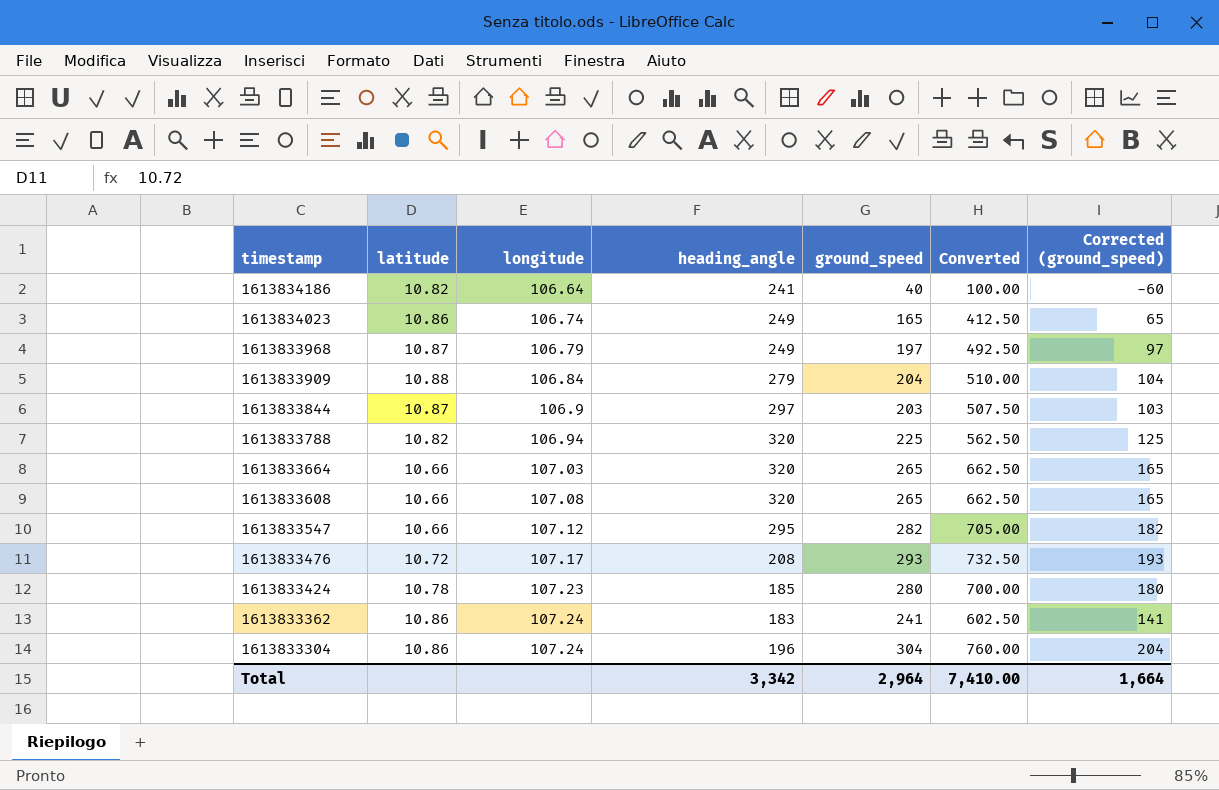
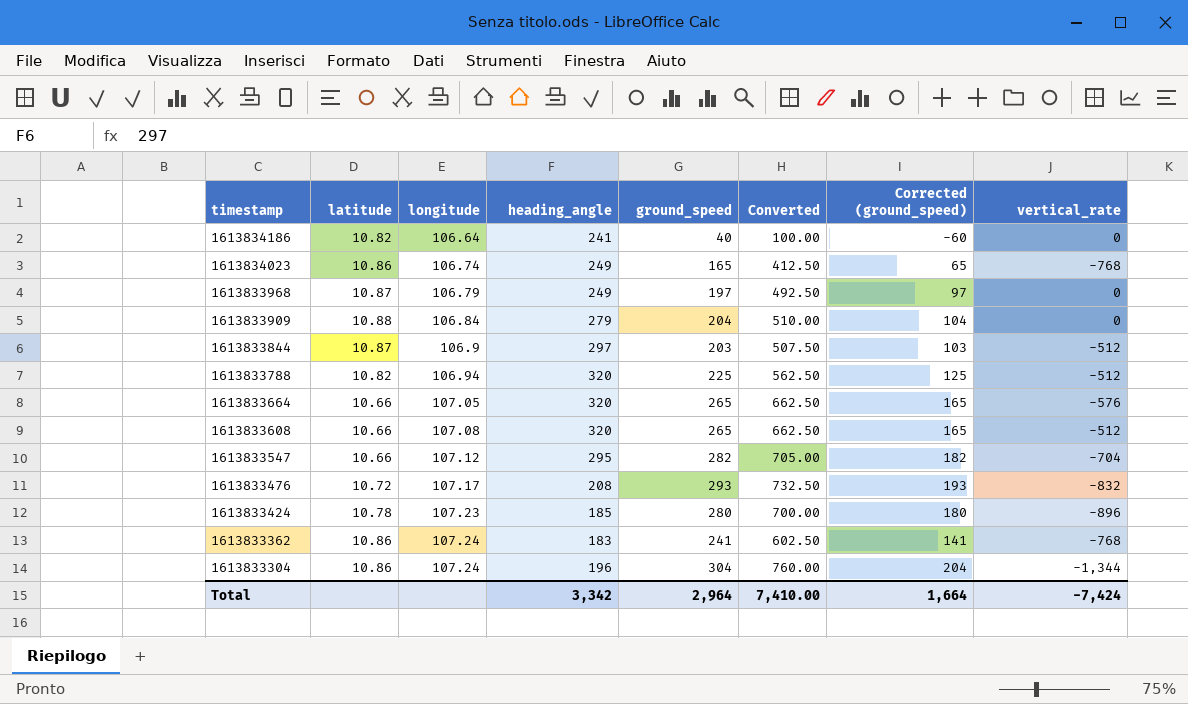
column vertical_rate | position: none -> 8
1613833664 | longitude: 107.03 -> 107.05

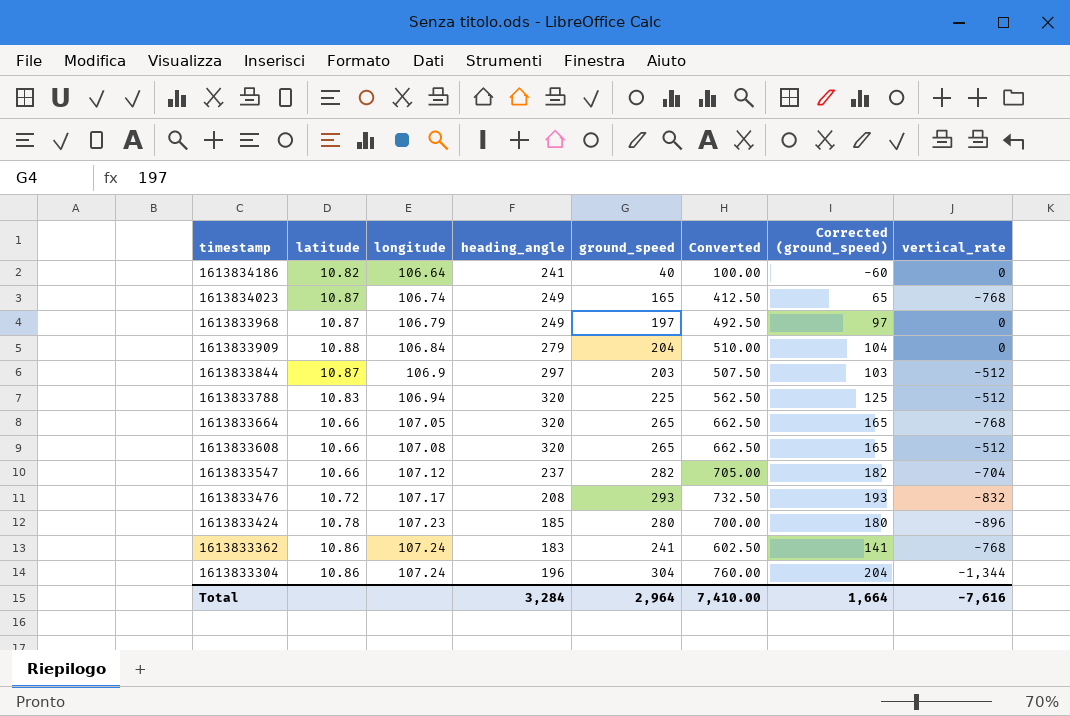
1613834023 | latitude: 10.86 -> 10.87
1613833788 | latitude: 10.82 -> 10.83
1613833664 | vertical_rate: -576 -> -768
1613833547 | heading_angle: 295 -> 237
Total | heading_angle: 3,342 -> 3,284
Total | vertical_rate: -7,424 -> -7,616

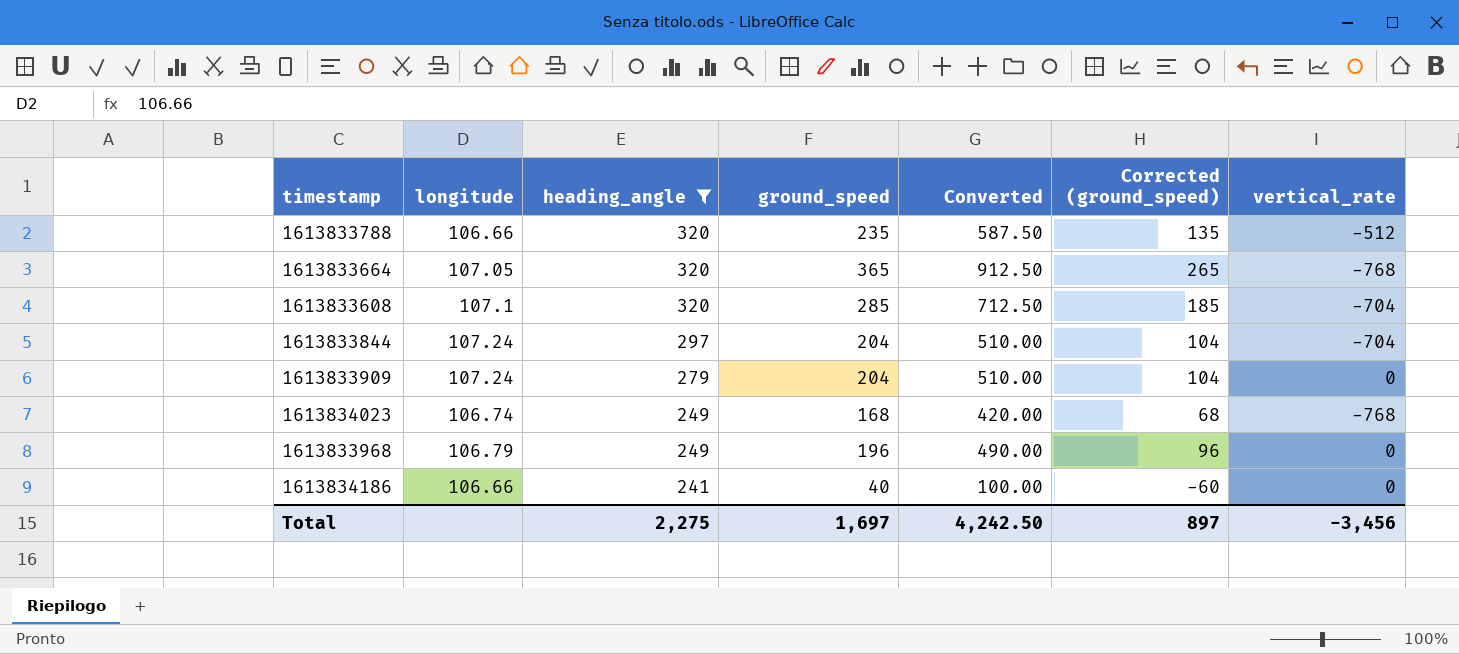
filter: none -> heading_angle >= 241
row order: timestamp descending -> heading_angle descending
column latitude | position: 2 -> none
1613833788 | longitude: 106.94 -> 106.66
1613833788 | ground_speed: 225 -> 235
1613833788 | Converted: 562.50 -> 587.50
1613833788 | Corrected (ground_speed): 125 -> 135
1613833664 | ground_speed: 265 -> 365
1613833664 | Converted: 662.50 -> 912.50
1613833664 | Corrected (ground_speed): 165 -> 265
1613833608 | longitude: 107.08 -> 107.1
1613833608 | ground_speed: 265 -> 285
1613833608 | Converted: 662.50 -> 712.50
1613833608 | Corrected (ground_speed): 165 -> 185
1613833608 | vertical_rate: -512 -> -704
1613833844 | longitude: 106.9 -> 107.24
1613833844 | ground_speed: 203 -> 204
1613833844 | Converted: 507.50 -> 510.00
1613833844 | Corrected (ground_speed): 103 -> 104
1613833844 | vertical_rate: -512 -> -704
1613833909 | longitude: 106.84 -> 107.24
1613834023 | ground_speed: 165 -> 168
1613834023 | Converted: 412.50 -> 420.00
1613834023 | Corrected (ground_speed): 65 -> 68
1613833968 | ground_speed: 197 -> 196
1613833968 | Converted: 492.50 -> 490.00
1613833968 | Corrected (ground_speed): 97 -> 96
1613834186 | longitude: 106.64 -> 106.66
Total | heading_angle: 3,284 -> 2,275
Total | ground_speed: 2,964 -> 1,697
Total | Converted: 7,410.00 -> 4,242.50
Total | Corrected (ground_speed): 1,664 -> 897
Total | vertical_rate: -7,616 -> -3,456

